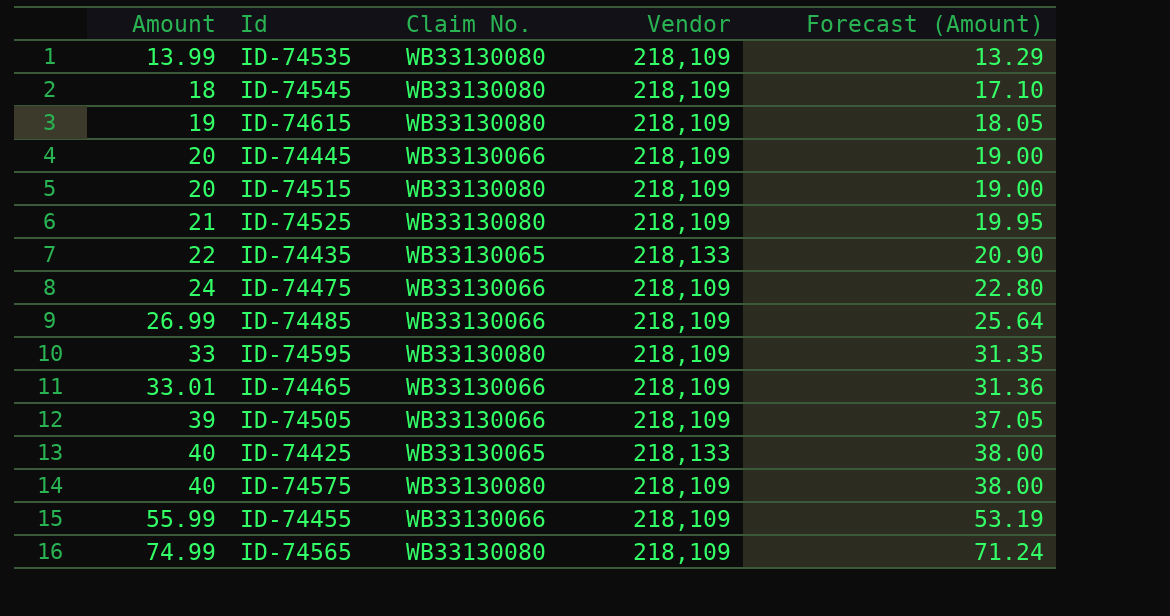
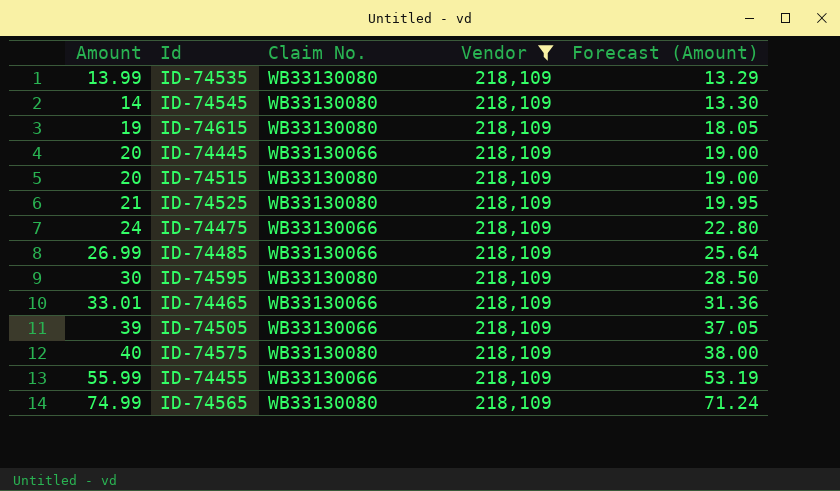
filter: none -> Vendor = 218,109
ID-74545 | Amount: 18 -> 14
ID-74545 | Forecast (Amount): 17.10 -> 13.30
ID-74595 | Amount: 33 -> 30
ID-74595 | Forecast (Amount): 31.35 -> 28.50

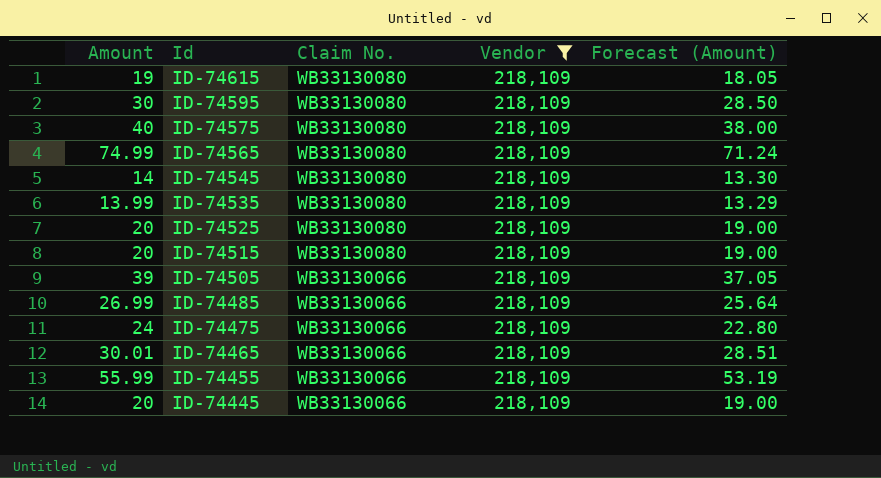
row order: Amount ascending -> Id descending
ID-74525 | Amount: 21 -> 20
ID-74525 | Forecast (Amount): 19.95 -> 19.00
ID-74465 | Amount: 33.01 -> 30.01
ID-74465 | Forecast (Amount): 31.36 -> 28.51

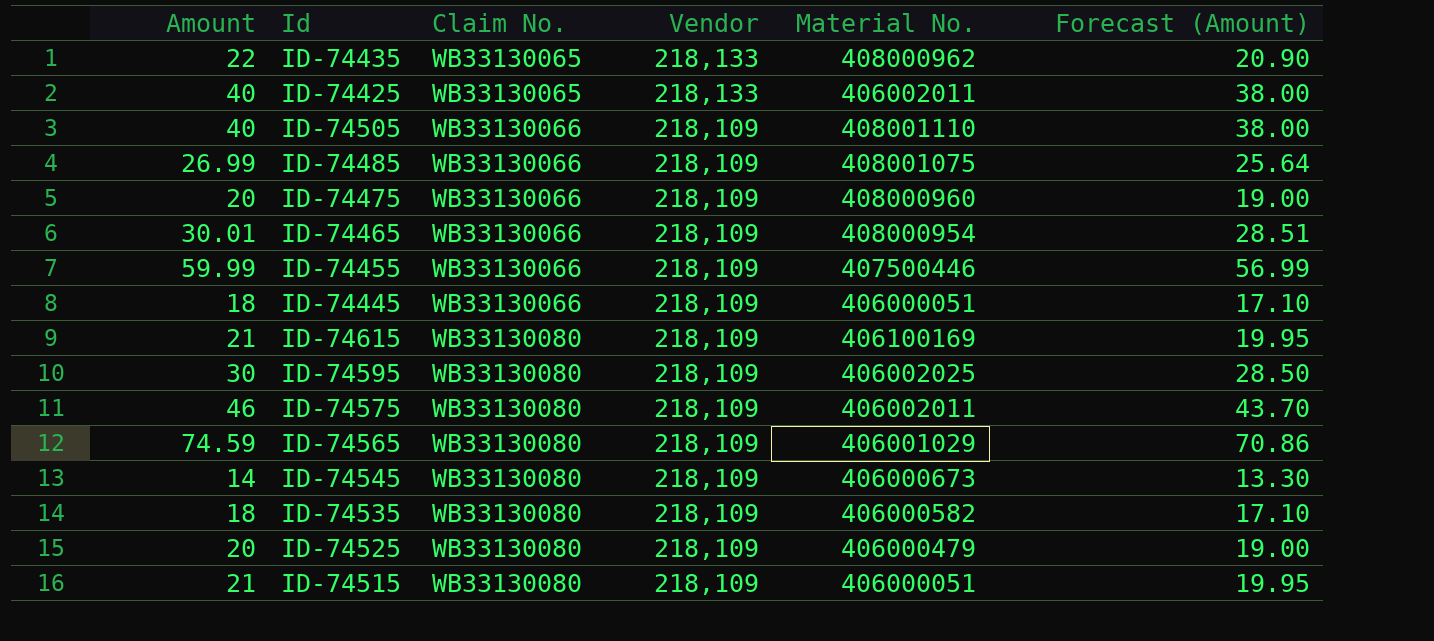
filter: Vendor = 218,109 -> none
row order: Id descending -> Claim No. ascending
column Material No. | position: none -> 5
ID-74505 | Amount: 39 -> 40
ID-74505 | Forecast (Amount): 37.05 -> 38.00
ID-74475 | Amount: 24 -> 20
ID-74475 | Forecast (Amount): 22.80 -> 19.00
ID-74455 | Amount: 55.99 -> 59.99
ID-74455 | Forecast (Amount): 53.19 -> 56.99
ID-74445 | Amount: 20 -> 18
ID-74445 | Forecast (Amount): 19.00 -> 17.10
ID-74615 | Amount: 19 -> 21
ID-74615 | Forecast (Amount): 18.05 -> 19.95
ID-74575 | Amount: 40 -> 46
ID-74575 | Forecast (Amount): 38.00 -> 43.70
ID-74565 | Amount: 74.99 -> 74.59
ID-74565 | Forecast (Amount): 71.24 -> 70.86
ID-74535 | Amount: 13.99 -> 18
ID-74535 | Forecast (Amount): 13.29 -> 17.10
ID-74515 | Amount: 20 -> 21
ID-74515 | Forecast (Amount): 19.00 -> 19.95

